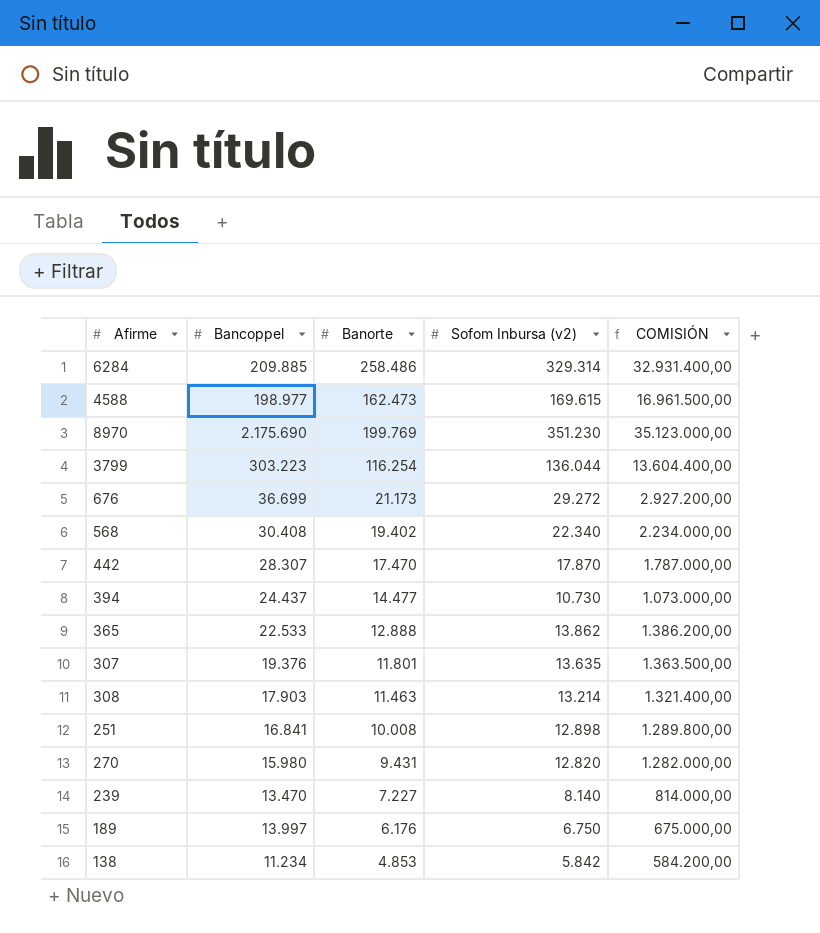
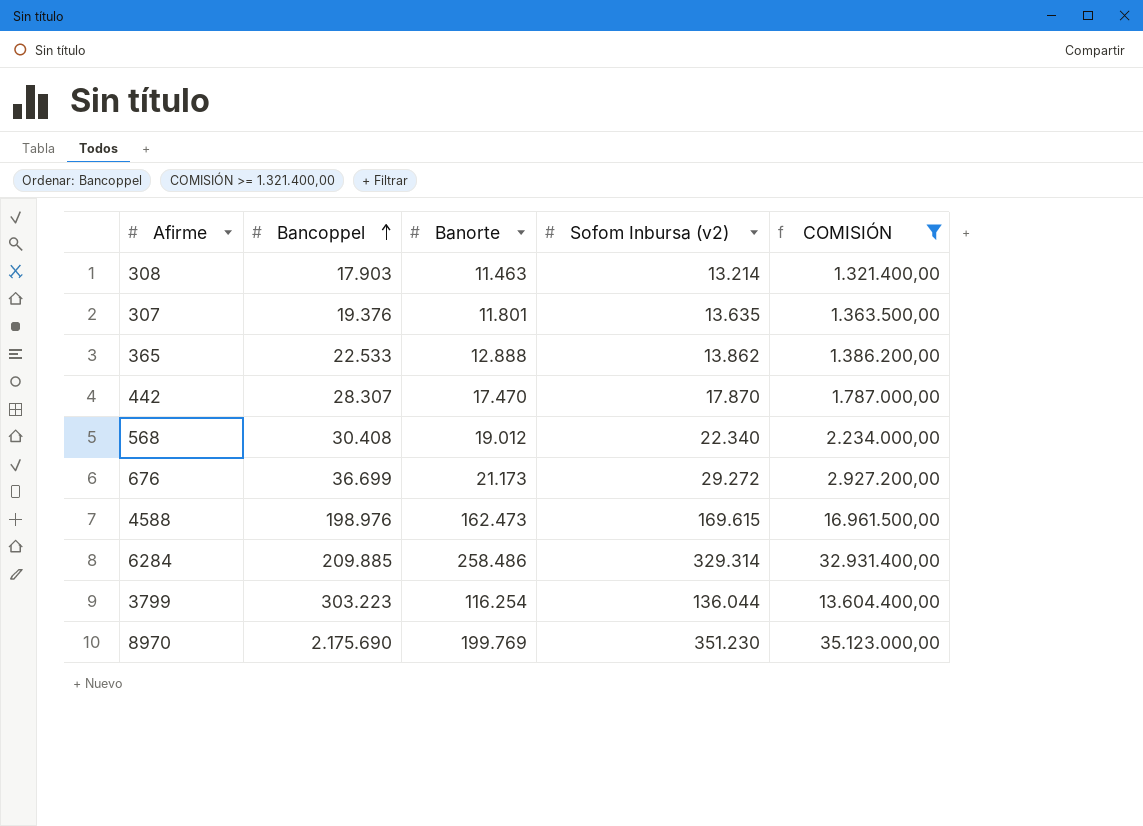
filter: none -> COMISIÓN >= 1.321.400,00
row order: none -> Bancoppel ascending
568 | Banorte: 19.402 -> 19.012
4588 | Bancoppel: 198.977 -> 198.976

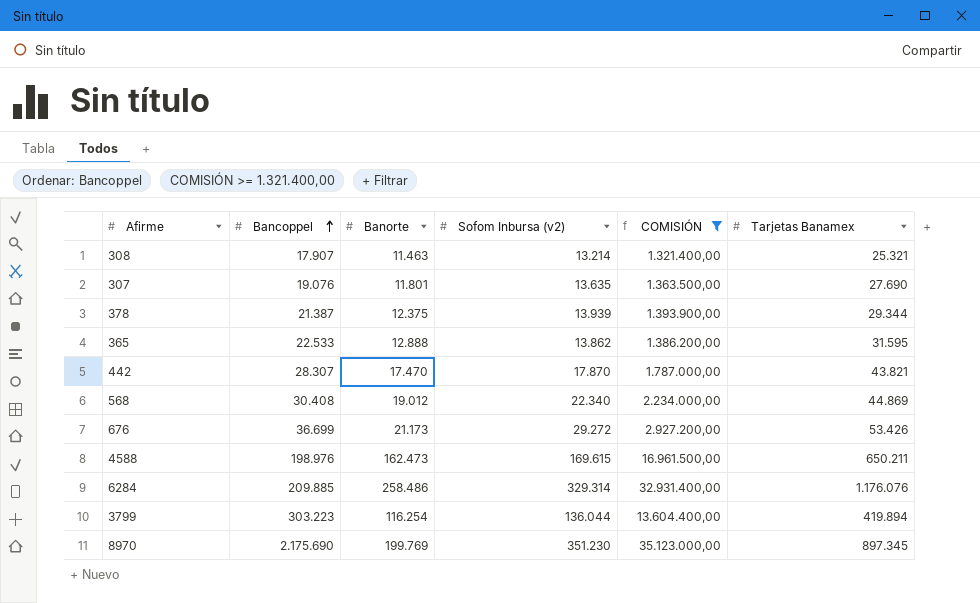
column Tarjetas Banamex | position: none -> 6
308 | Bancoppel: 17.903 -> 17.907
307 | Bancoppel: 19.376 -> 19.076
row 378: none -> 21.387 | 12.375 | 13.939 | 1.393.900,00 | 29.344

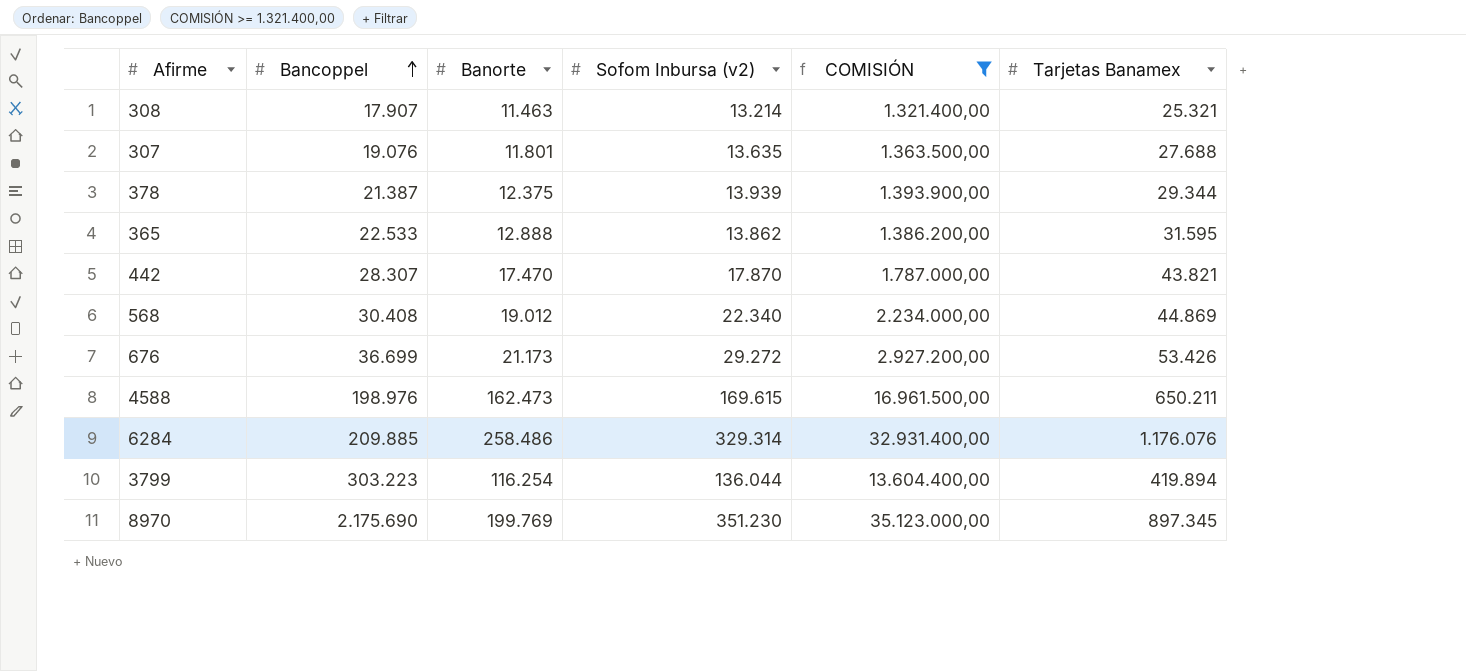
307 | Tarjetas Banamex: 27.690 -> 27.688

